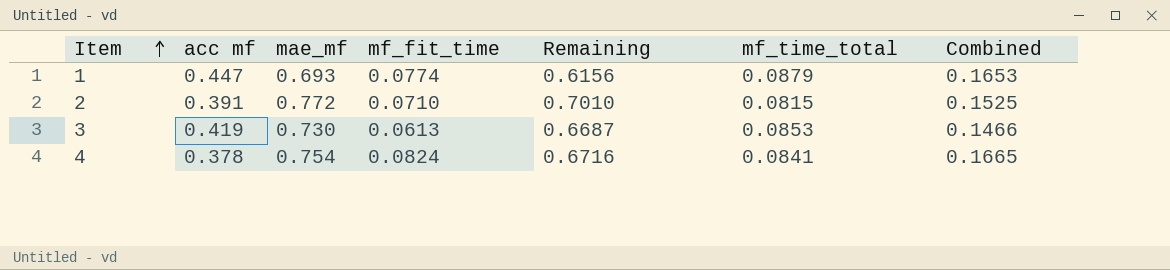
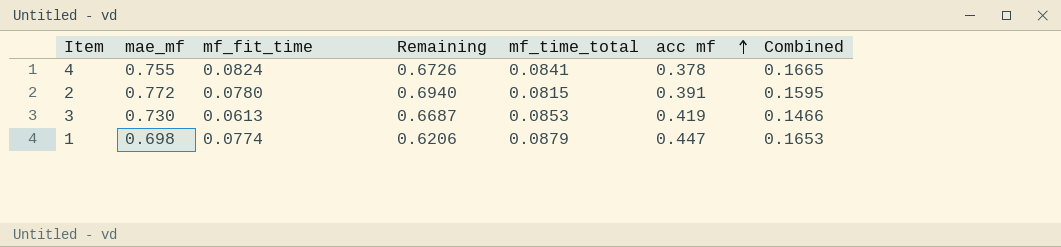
row order: Item ascending -> acc mf ascending
column acc mf | position: 2 -> 6
4 | mae_mf: 0.754 -> 0.755
4 | Remaining: 0.6716 -> 0.6726
2 | mf_fit_time: 0.0710 -> 0.0780
2 | Remaining: 0.7010 -> 0.6940
2 | Combined: 0.1525 -> 0.1595
1 | mae_mf: 0.693 -> 0.698
1 | Remaining: 0.6156 -> 0.6206

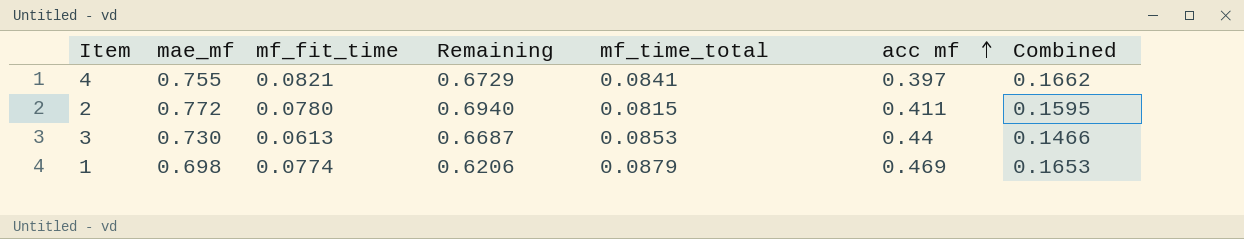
4 | mf_fit_time: 0.0824 -> 0.0821
4 | Remaining: 0.6726 -> 0.6729
4 | acc mf: 0.378 -> 0.397
4 | Combined: 0.1665 -> 0.1662
2 | acc mf: 0.391 -> 0.411
3 | acc mf: 0.419 -> 0.44
1 | acc mf: 0.447 -> 0.469

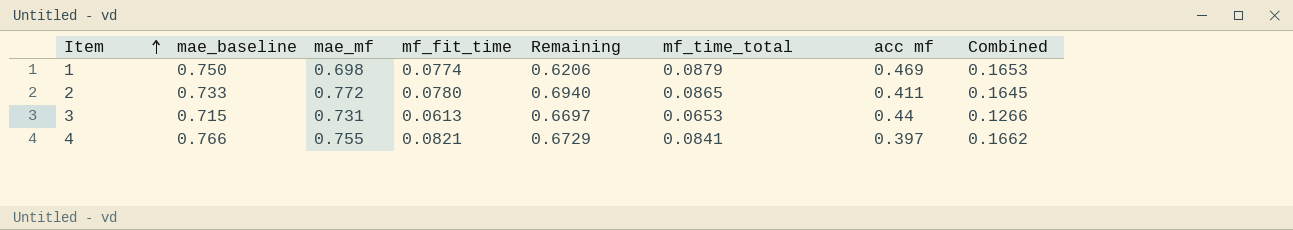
row order: acc mf ascending -> Item ascending
column mae_baseline | position: none -> 2
2 | mf_time_total: 0.0815 -> 0.0865
2 | Combined: 0.1595 -> 0.1645
3 | mae_mf: 0.730 -> 0.731
3 | Remaining: 0.6687 -> 0.6697
3 | mf_time_total: 0.0853 -> 0.0653
3 | Combined: 0.1466 -> 0.1266

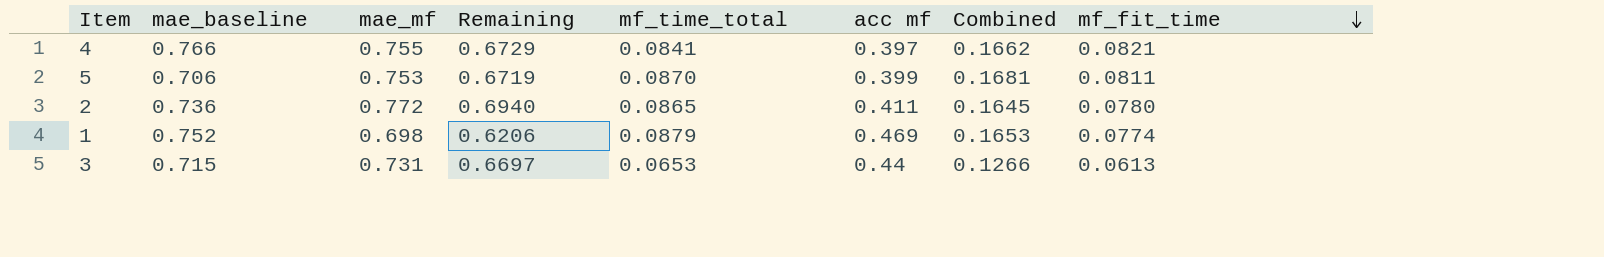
row order: Item ascending -> mf_fit_time descending
column mf_fit_time | position: 4 -> 8
row 5: none -> 0.706 | 0.753 | 0.6719 | 0.0870 | 0.399 | 0.1681 | 0.0811
2 | mae_baseline: 0.733 -> 0.736
1 | mae_baseline: 0.750 -> 0.752

